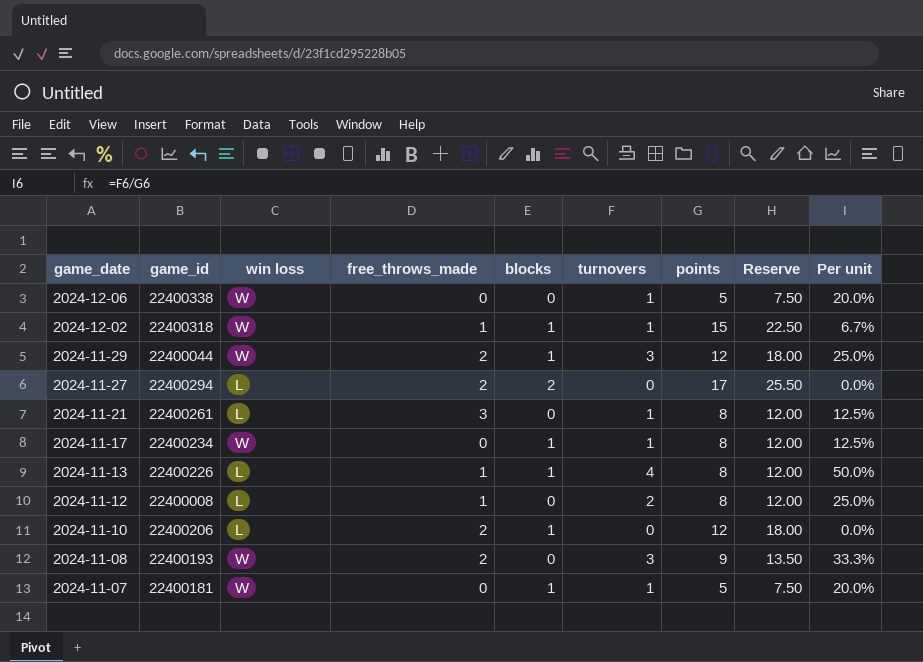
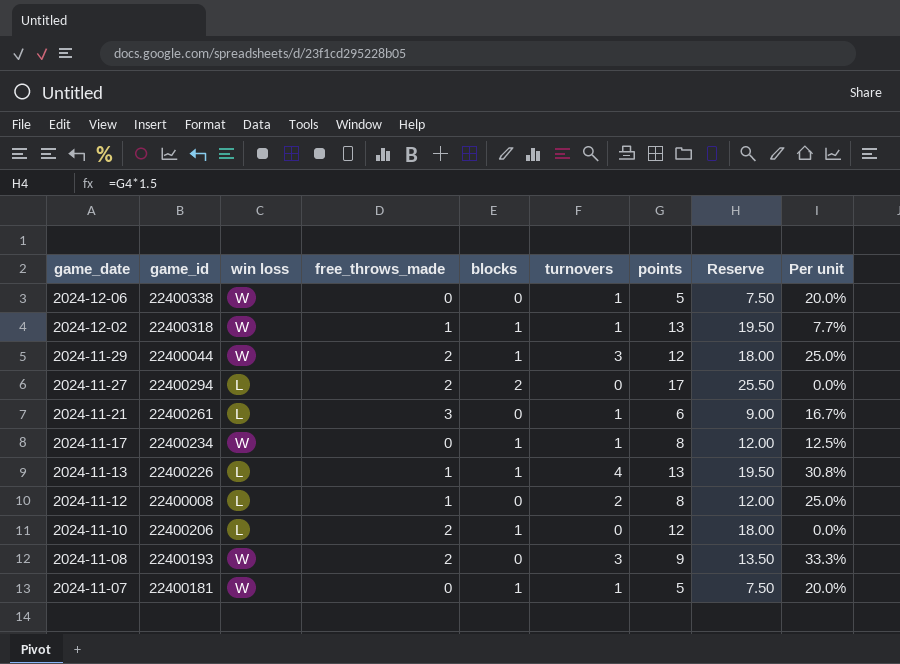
2024-12-02 | points: 15 -> 13
2024-12-02 | Reserve: 22.50 -> 19.50
2024-12-02 | Per unit: 6.7% -> 7.7%
2024-11-21 | points: 8 -> 6
2024-11-21 | Reserve: 12.00 -> 9.00
2024-11-21 | Per unit: 12.5% -> 16.7%
2024-11-13 | points: 8 -> 13
2024-11-13 | Reserve: 12.00 -> 19.50
2024-11-13 | Per unit: 50.0% -> 30.8%

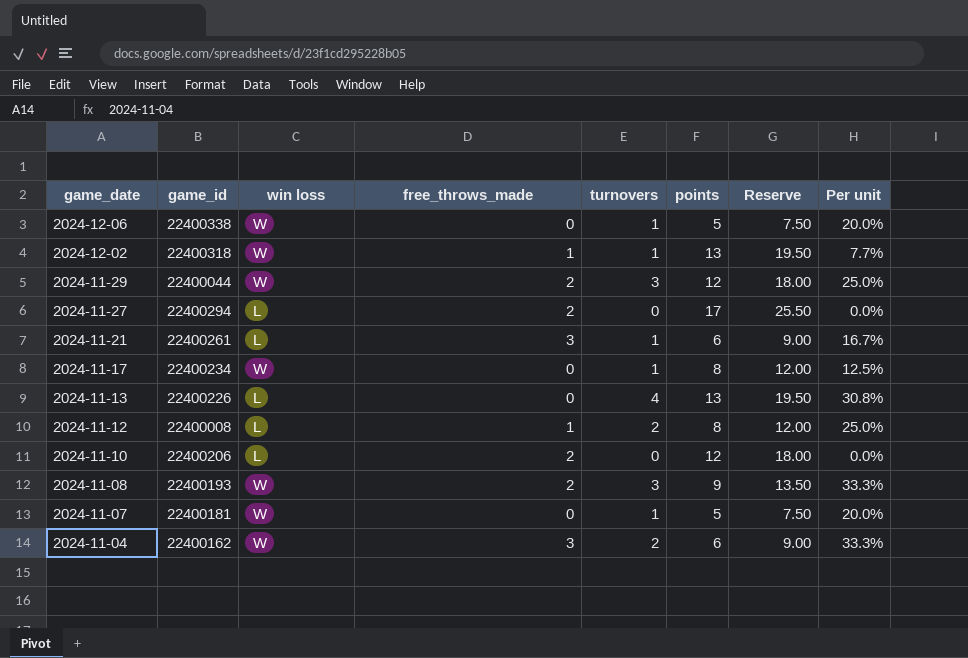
column blocks | position: 5 -> none
2024-11-13 | free_throws_made: 1 -> 0
row 2024-11-04: none -> 22400162 | W | 3 | 2 | 6 | 9.00 | 33.3%

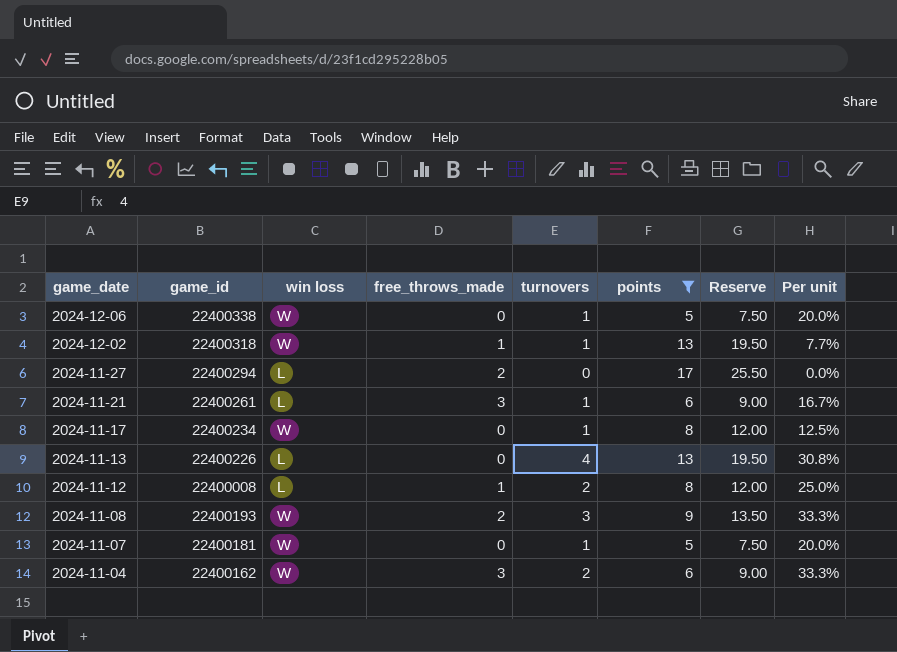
filter: none -> points != 12

